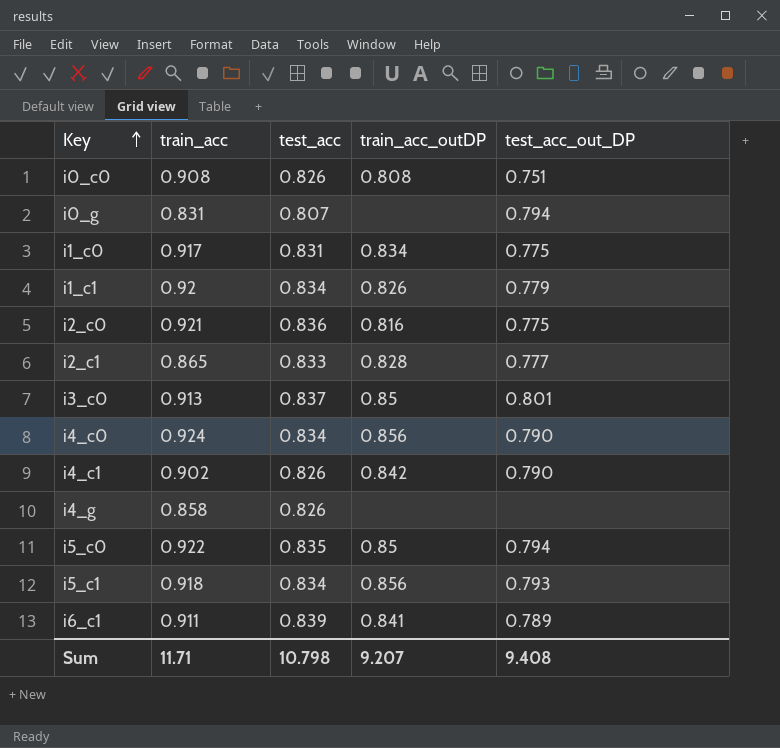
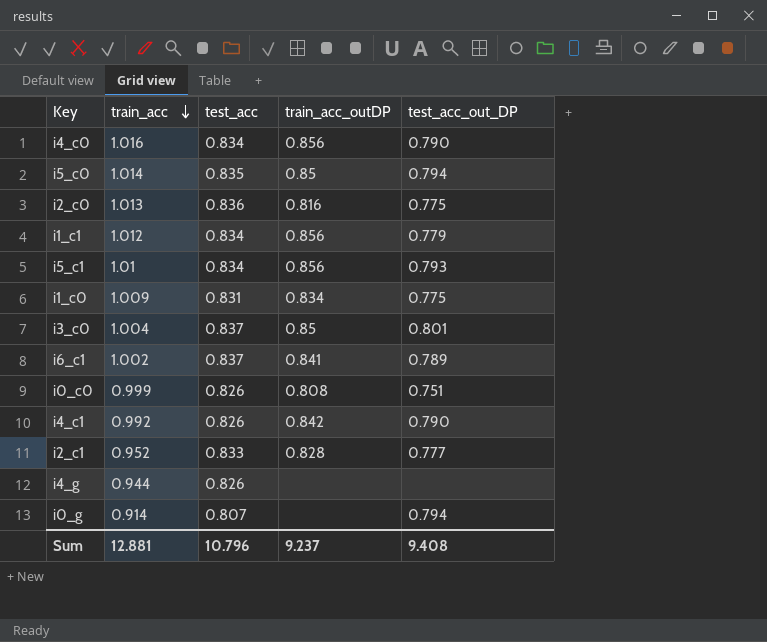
row order: Key ascending -> train_acc descending
i4_c0 | train_acc: 0.924 -> 1.016
i5_c0 | train_acc: 0.922 -> 1.014
i2_c0 | train_acc: 0.921 -> 1.013
i1_c1 | train_acc: 0.92 -> 1.012
i1_c1 | train_acc_outDP: 0.826 -> 0.856
i5_c1 | train_acc: 0.918 -> 1.01
i1_c0 | train_acc: 0.917 -> 1.009
i3_c0 | train_acc: 0.913 -> 1.004
i6_c1 | train_acc: 0.911 -> 1.002
i6_c1 | test_acc: 0.839 -> 0.837
i0_c0 | train_acc: 0.908 -> 0.999
i4_c1 | train_acc: 0.902 -> 0.992
i2_c1 | train_acc: 0.865 -> 0.952
i4_g | train_acc: 0.858 -> 0.944
i0_g | train_acc: 0.831 -> 0.914
Sum | train_acc: 11.71 -> 12.881
Sum | test_acc: 10.798 -> 10.796
Sum | train_acc_outDP: 9.207 -> 9.237

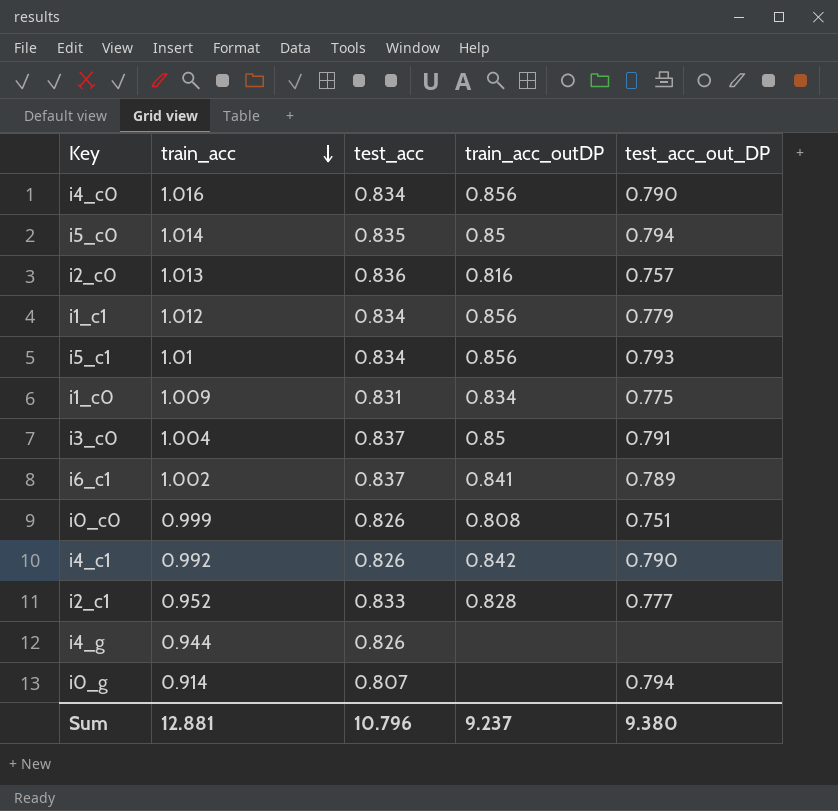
i2_c0 | test_acc_out_DP: 0.775 -> 0.757
i3_c0 | test_acc_out_DP: 0.801 -> 0.791
Sum | test_acc_out_DP: 9.408 -> 9.380

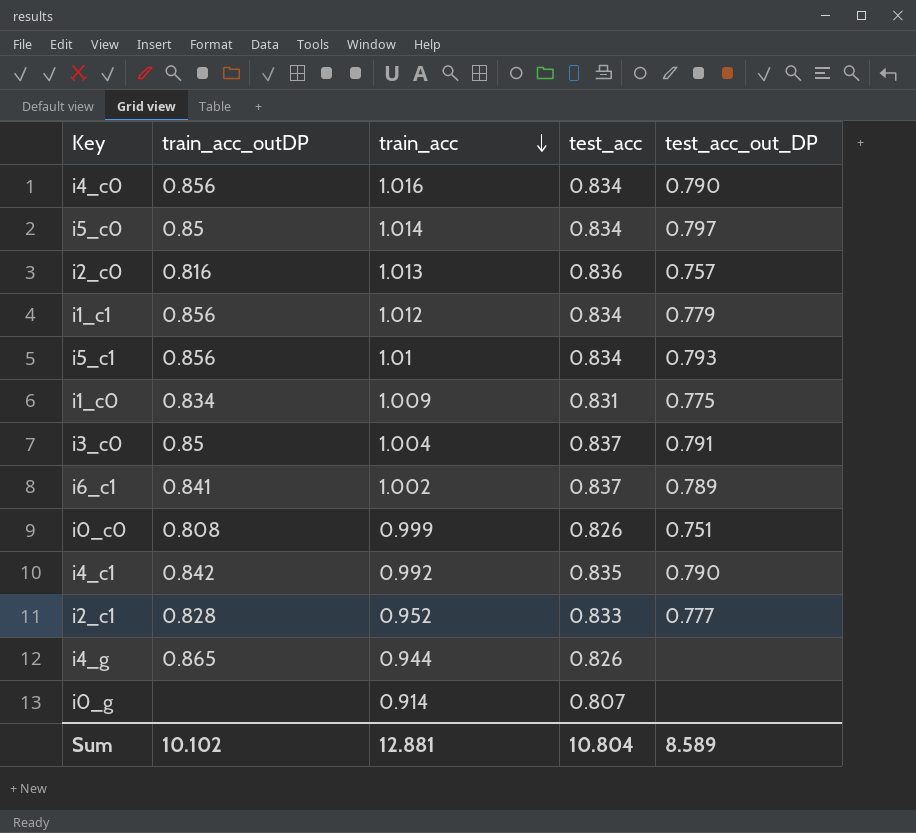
column train_acc_outDP | position: 4 -> 2
i5_c0 | test_acc: 0.835 -> 0.834
i5_c0 | test_acc_out_DP: 0.794 -> 0.797
i4_c1 | test_acc: 0.826 -> 0.835
i4_g | train_acc_outDP: none -> 0.865
i0_g | test_acc_out_DP: 0.794 -> none
Sum | train_acc_outDP: 9.237 -> 10.102
Sum | test_acc: 10.796 -> 10.804
Sum | test_acc_out_DP: 9.380 -> 8.589

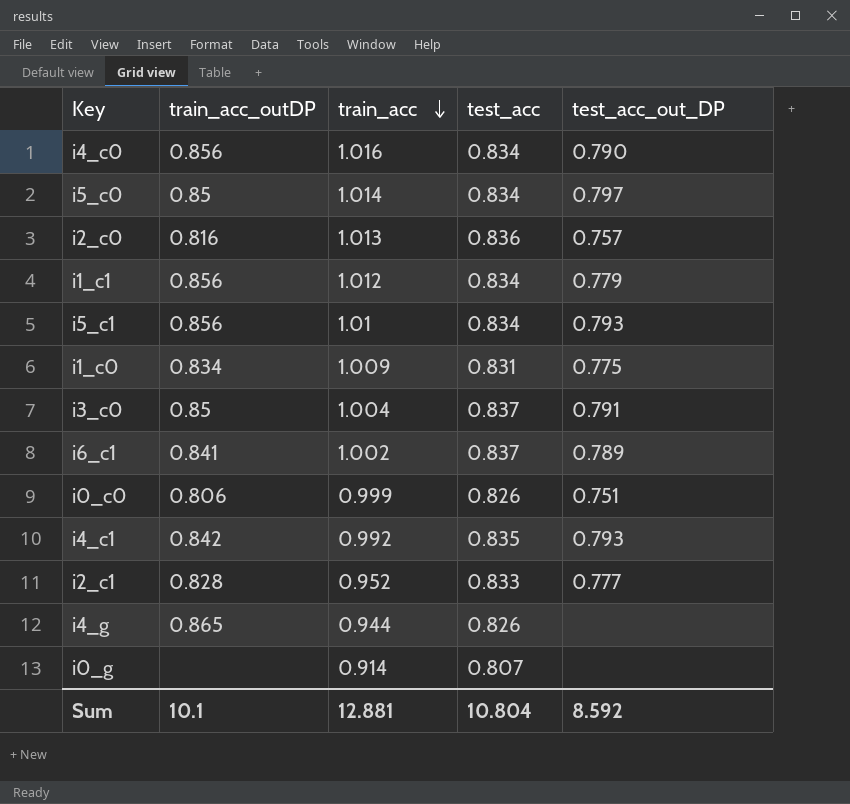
i0_c0 | train_acc_outDP: 0.808 -> 0.806
i4_c1 | test_acc_out_DP: 0.790 -> 0.793
Sum | train_acc_outDP: 10.102 -> 10.1
Sum | test_acc_out_DP: 8.589 -> 8.592

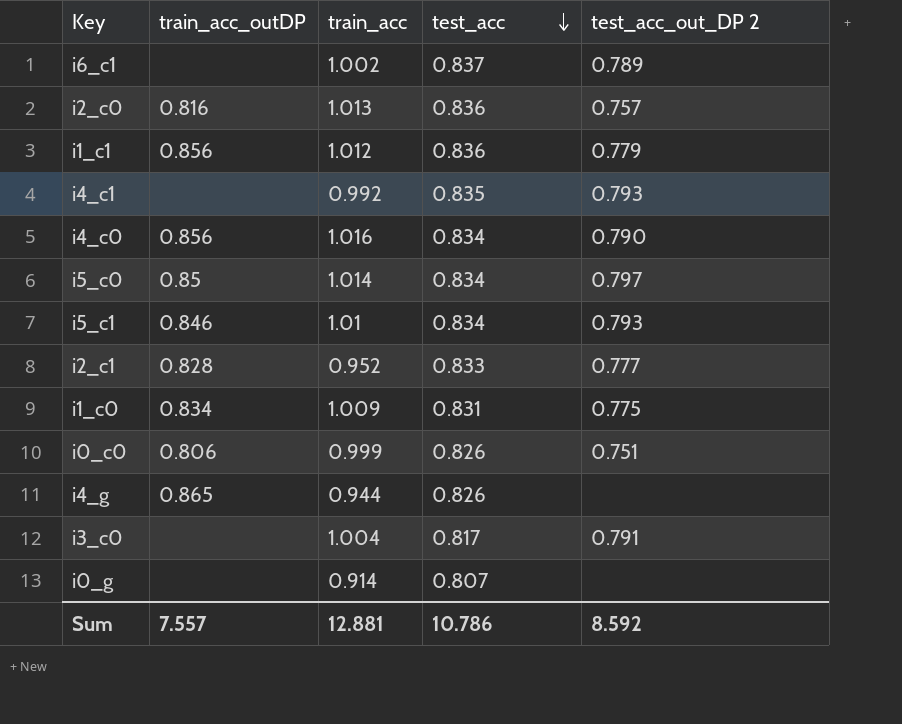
row order: train_acc descending -> test_acc descending
column name: test_acc_out_DP -> test_acc_out_DP 2
i6_c1 | train_acc_outDP: 0.841 -> none
i1_c1 | test_acc: 0.834 -> 0.836
i4_c1 | train_acc_outDP: 0.842 -> none
i5_c1 | train_acc_outDP: 0.856 -> 0.846
i3_c0 | train_acc_outDP: 0.85 -> none
i3_c0 | test_acc: 0.837 -> 0.817
Sum | train_acc_outDP: 10.1 -> 7.557
Sum | test_acc: 10.804 -> 10.786

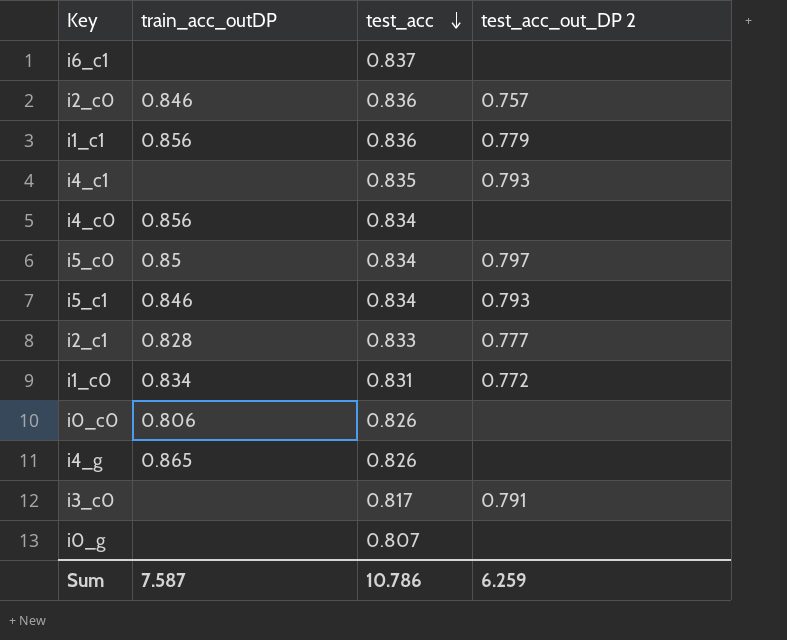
column train_acc | position: 3 -> none
i6_c1 | test_acc_out_DP 2: 0.789 -> none
i2_c0 | train_acc_outDP: 0.816 -> 0.846
i4_c0 | test_acc_out_DP 2: 0.790 -> none
i1_c0 | test_acc_out_DP 2: 0.775 -> 0.772
i0_c0 | test_acc_out_DP 2: 0.751 -> none
Sum | train_acc_outDP: 7.557 -> 7.587
Sum | test_acc_out_DP 2: 8.592 -> 6.259

